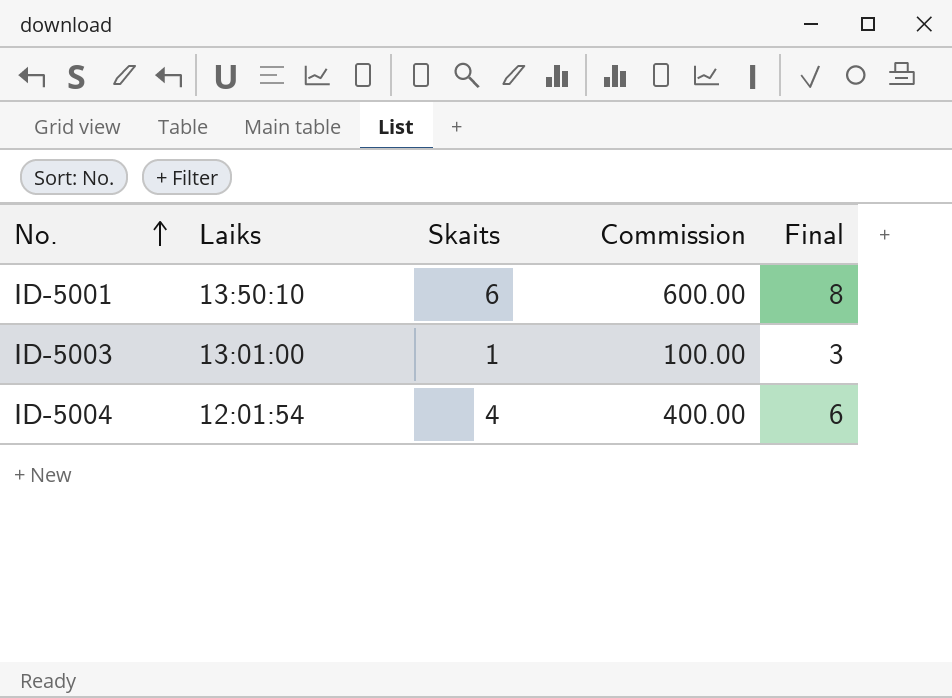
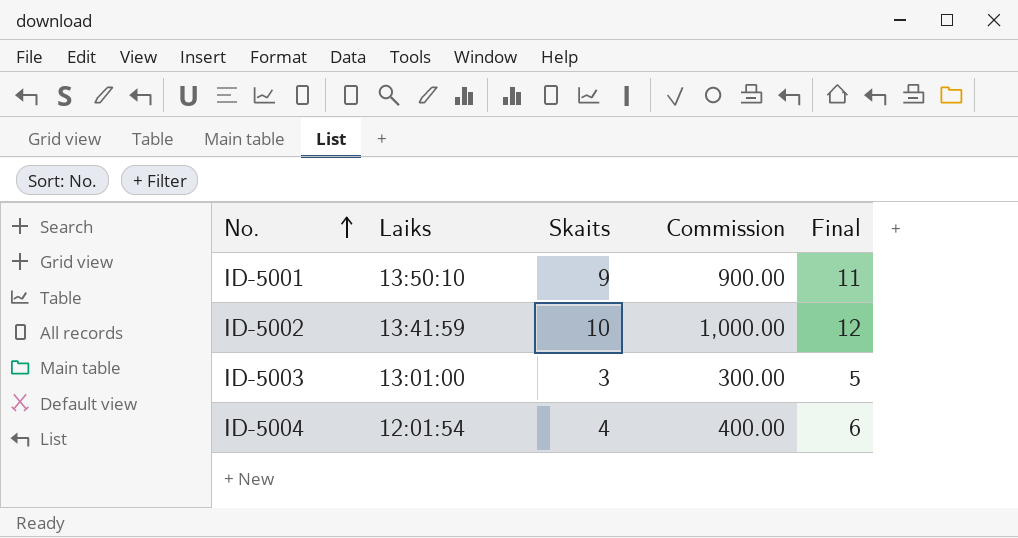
ID-5001 | Skaits: 6 -> 9
ID-5001 | Commission: 600.00 -> 900.00
ID-5001 | Final: 8 -> 11
row ID-5002: none -> 13:41:59 | 10 | 1,000.00 | 12
ID-5003 | Skaits: 1 -> 3
ID-5003 | Commission: 100.00 -> 300.00
ID-5003 | Final: 3 -> 5

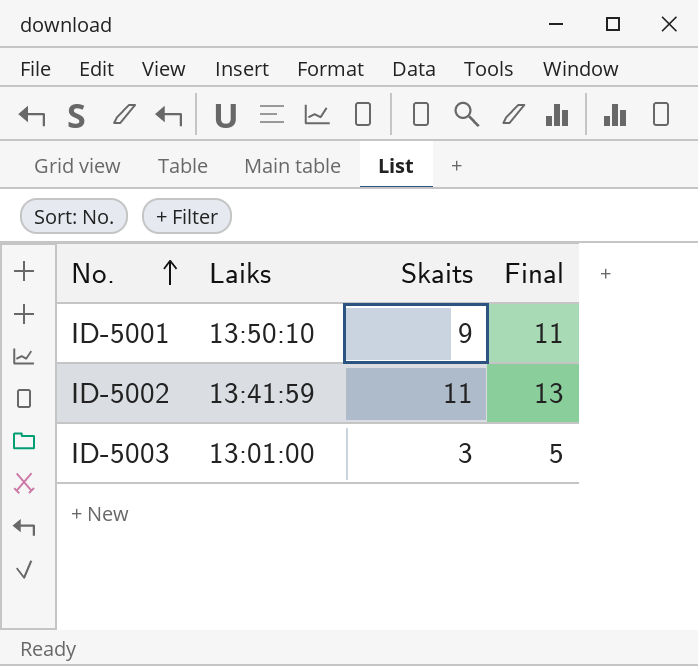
column Commission | formula: [Skaits] * 100 -> none
row ID-5004: 12:01:54 | 4 | 400.00 | 6 -> none
ID-5002 | Skaits: 10 -> 11
ID-5002 | Final: 12 -> 13

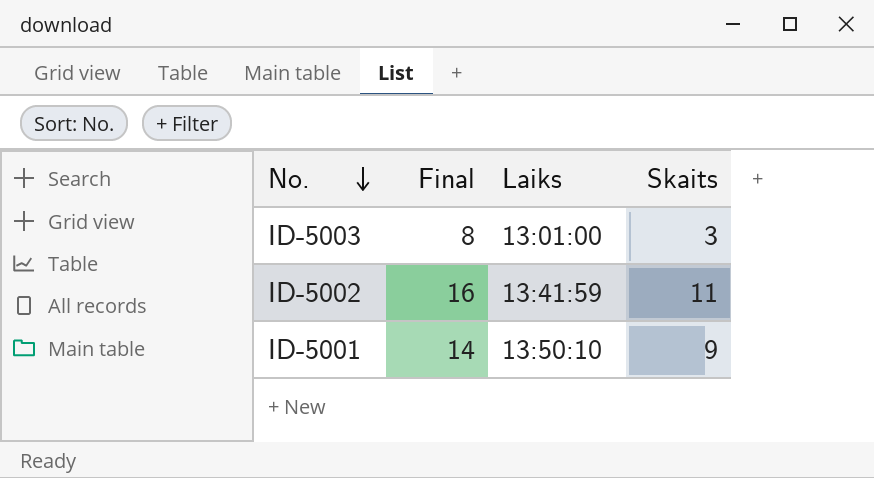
row order: No. ascending -> No. descending
column Final | formula: [Skaits] + 2 -> [Skaits] + 5
column Final | position: 4 -> 2

